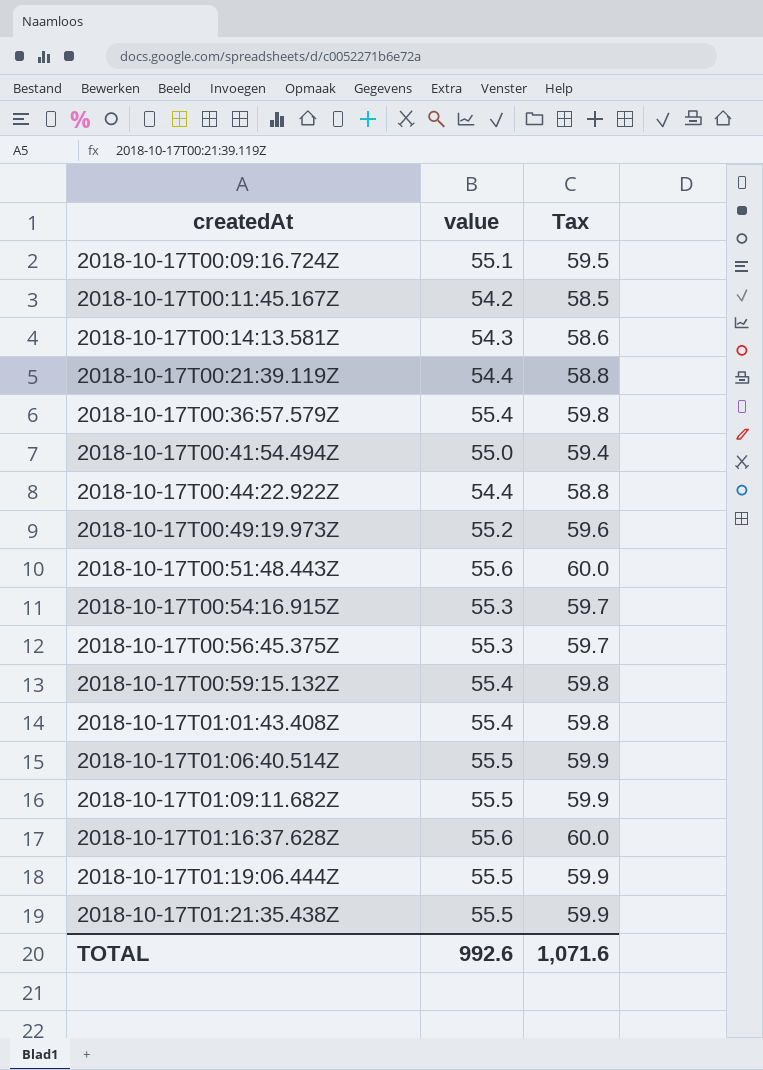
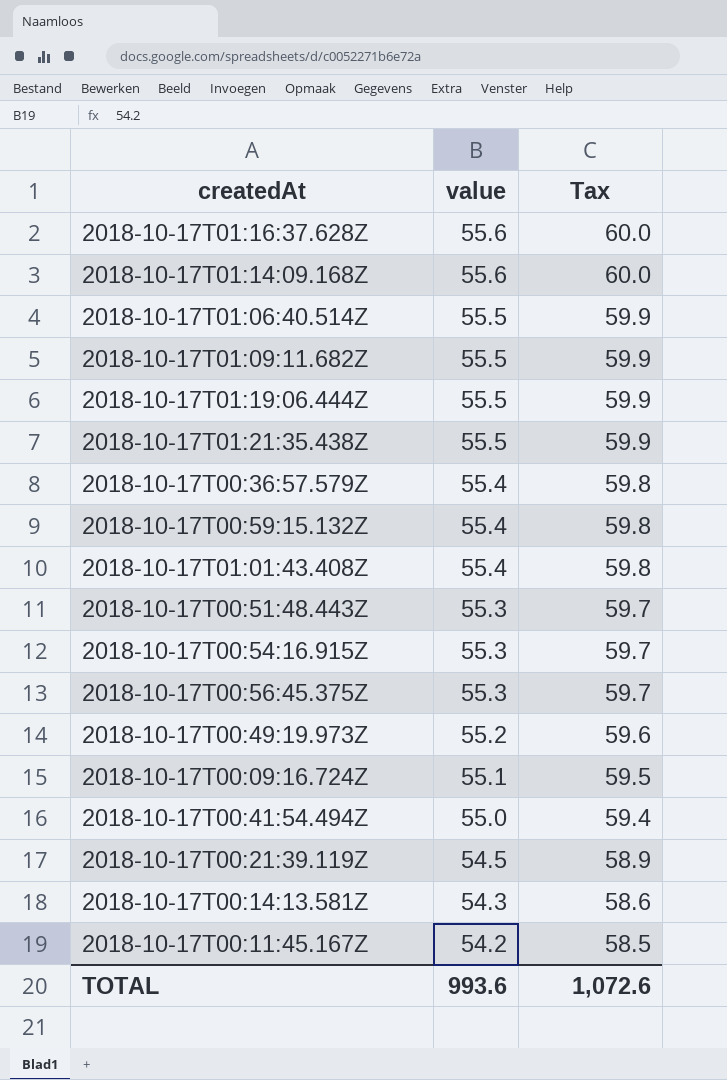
row order: createdAt ascending -> value descending
row 2018-10-17T00:44:22.922Z: 54.4 | 58.8 -> none
row 2018-10-17T01:14:09.168Z: none -> 55.6 | 60.0
2018-10-17T00:51:48.443Z | value: 55.6 -> 55.3
2018-10-17T00:51:48.443Z | Tax: 60.0 -> 59.7
2018-10-17T00:21:39.119Z | value: 54.4 -> 54.5
2018-10-17T00:21:39.119Z | Tax: 58.8 -> 58.9
TOTAL | value: 992.6 -> 993.6
TOTAL | Tax: 1,071.6 -> 1,072.6

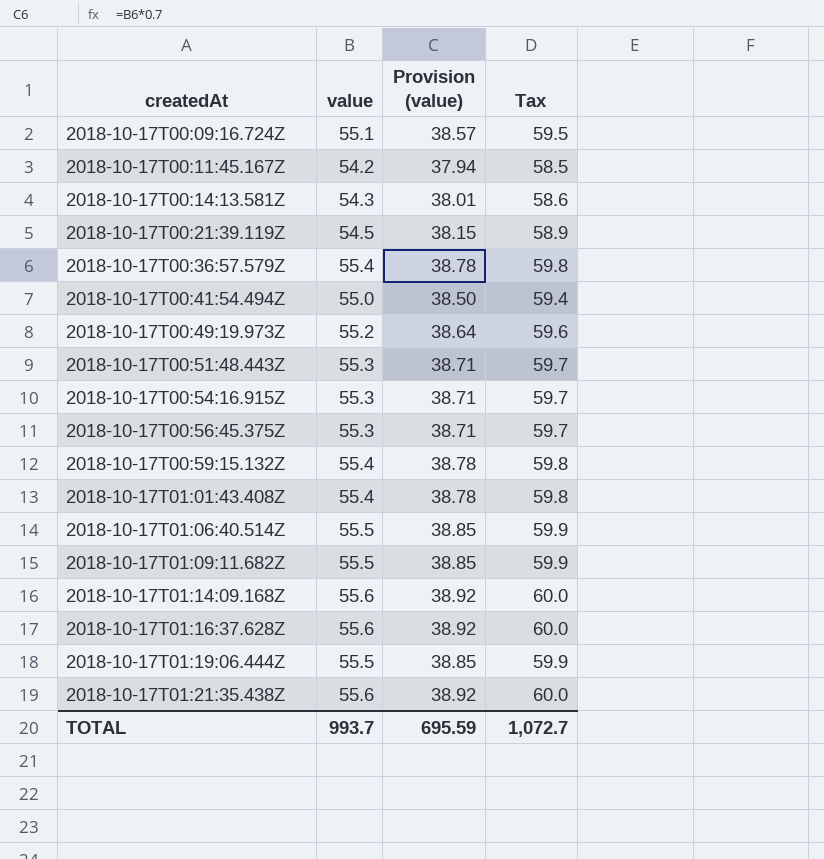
row order: value descending -> createdAt ascending
column Provision (value) | formula: none -> [value] * 0.7
2018-10-17T01:21:35.438Z | value: 55.5 -> 55.6
2018-10-17T01:21:35.438Z | Tax: 59.9 -> 60.0
TOTAL | value: 993.6 -> 993.7
TOTAL | Tax: 1,072.6 -> 1,072.7

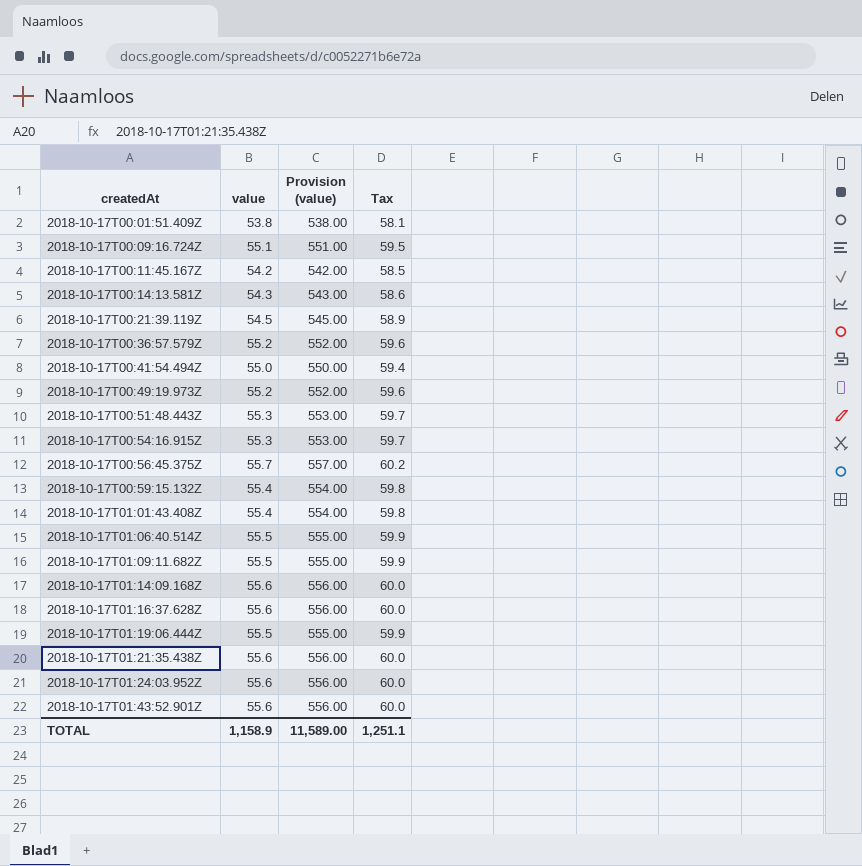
column Provision (value) | formula: [value] * 0.7 -> [value] * 10
row 2018-10-17T00:01:51.409Z: none -> 53.8 | 538.00 | 58.1
2018-10-17T00:36:57.579Z | value: 55.4 -> 55.2
2018-10-17T00:36:57.579Z | Tax: 59.8 -> 59.6
2018-10-17T00:56:45.375Z | value: 55.3 -> 55.7
2018-10-17T00:56:45.375Z | Tax: 59.7 -> 60.2
row 2018-10-17T01:24:03.952Z: none -> 55.6 | 556.00 | 60.0
row 2018-10-17T01:43:52.901Z: none -> 55.6 | 556.00 | 60.0
TOTAL | value: 993.7 -> 1,158.9
TOTAL | Provision (value): 695.59 -> 11,589.00
TOTAL | Tax: 1,072.7 -> 1,251.1

